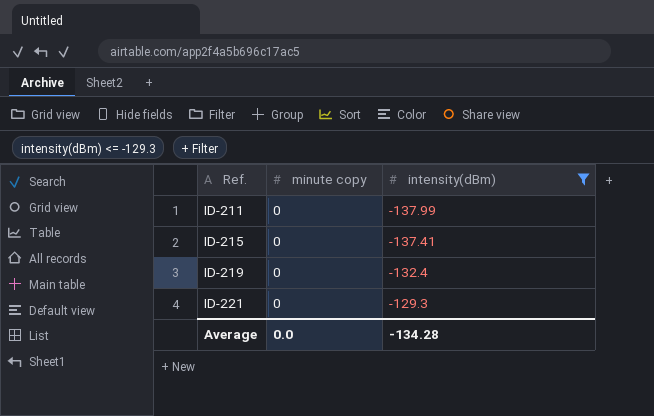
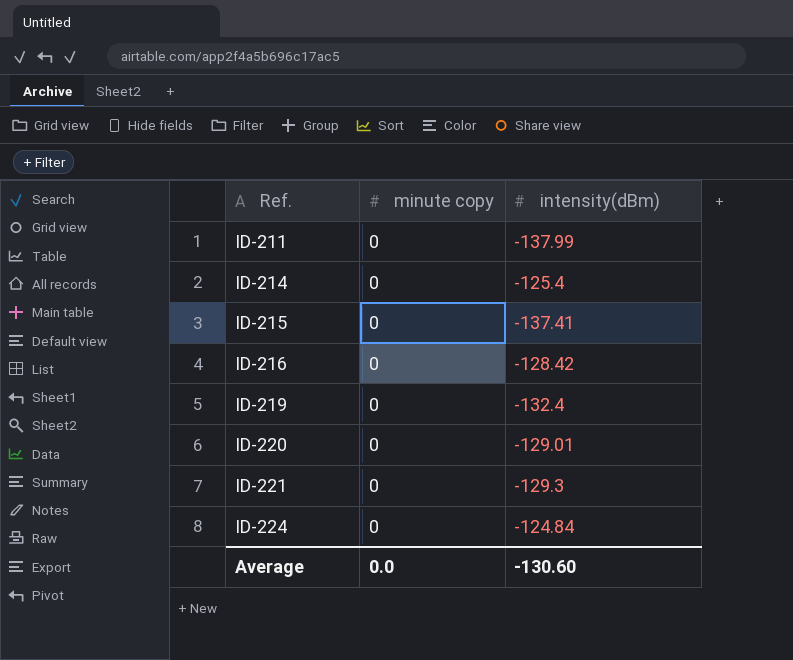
filter: intensity(dBm) <= -129.3 -> none
Average | intensity(dBm): -134.28 -> -130.60

